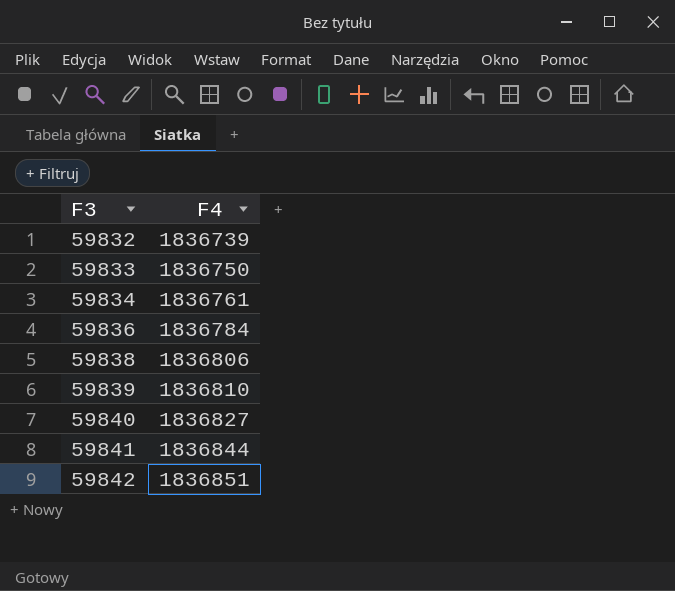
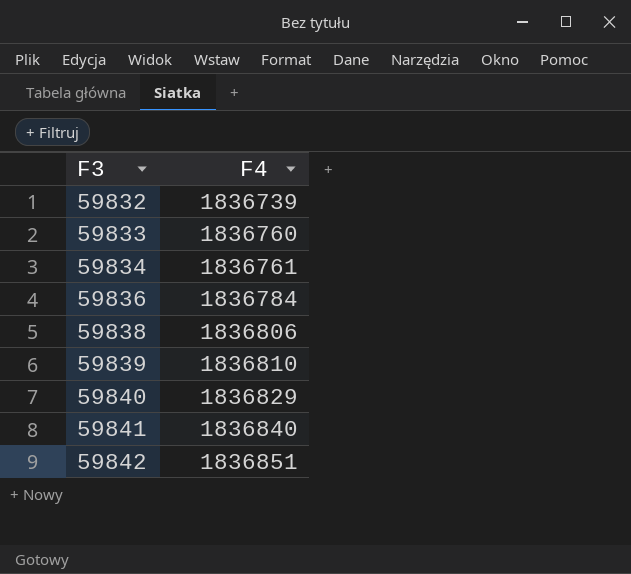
59833 | F4: 1836750 -> 1836760
59840 | F4: 1836827 -> 1836829
59841 | F4: 1836844 -> 1836840

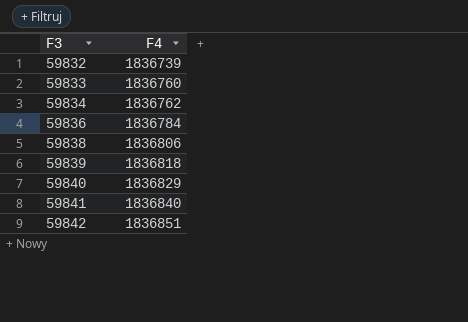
59834 | F4: 1836761 -> 1836762
59839 | F4: 1836810 -> 1836818

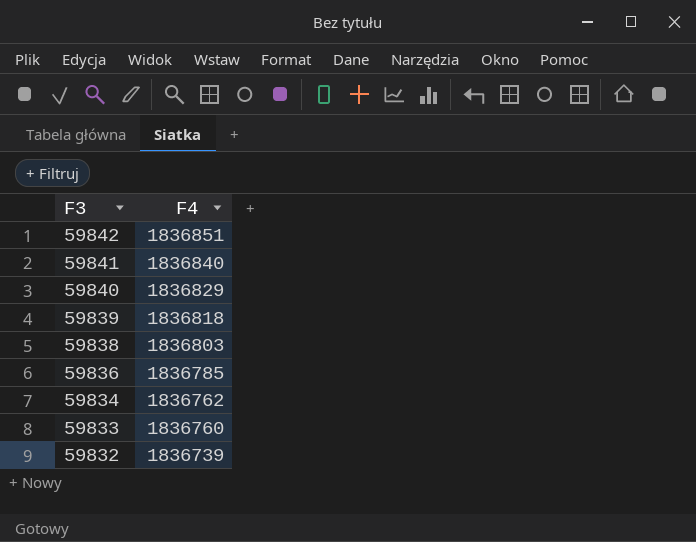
row order: F3 ascending -> F3 descending
59838 | F4: 1836806 -> 1836803
59836 | F4: 1836784 -> 1836785

